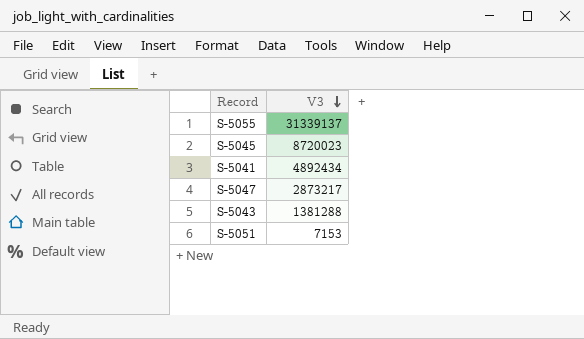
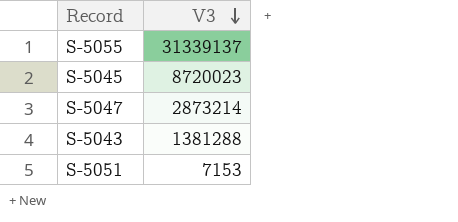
row S-5041: 4892434 -> none
S-5047 | V3: 2873217 -> 2873214

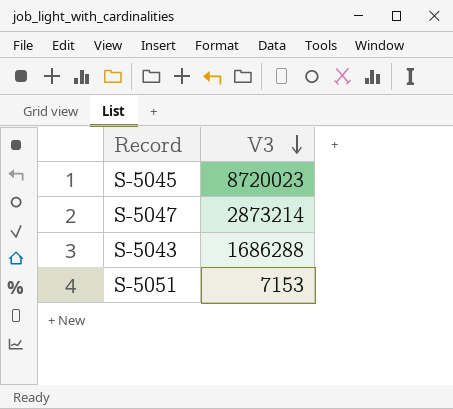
row S-5055: 31339137 -> none
S-5043 | V3: 1381288 -> 1686288

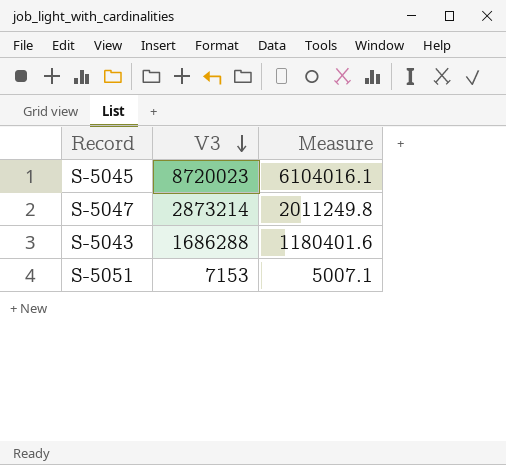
column Measure | formula: none -> [V3] * 0.7

